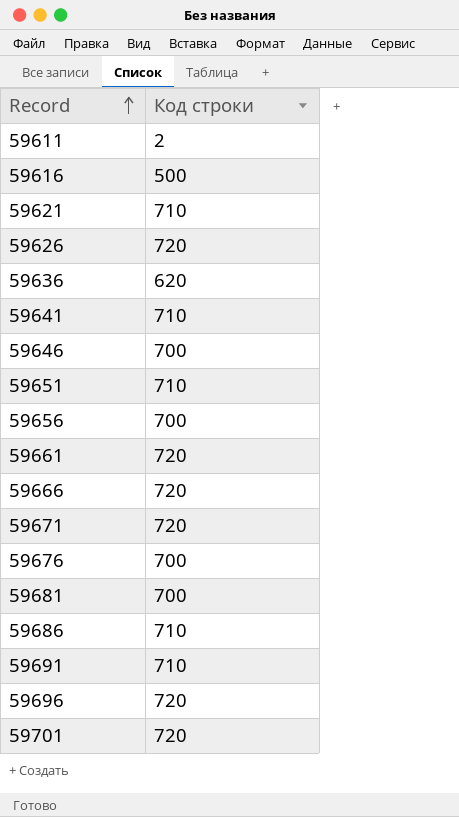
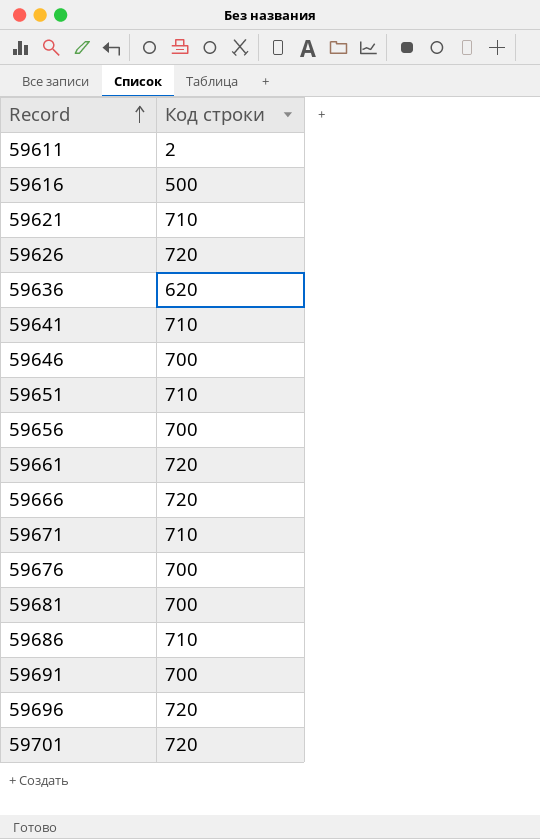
59671 | Код строки: 720 -> 710
59691 | Код строки: 710 -> 700

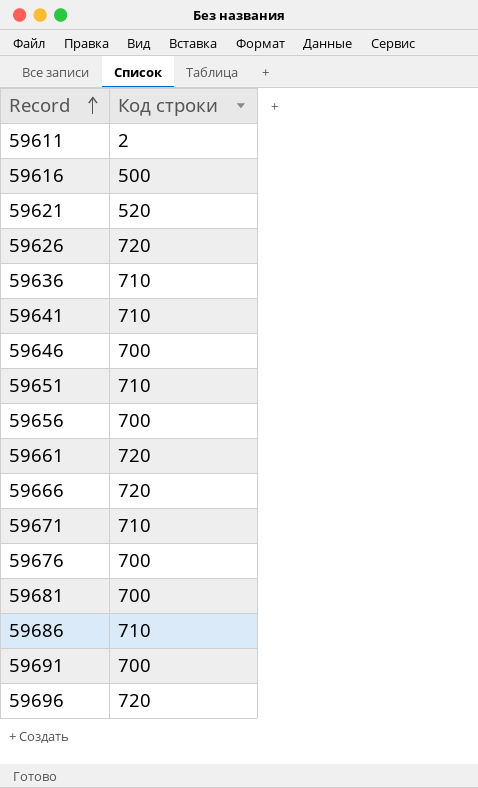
row 59701: 720 -> none
59621 | Код строки: 710 -> 520
59636 | Код строки: 620 -> 710

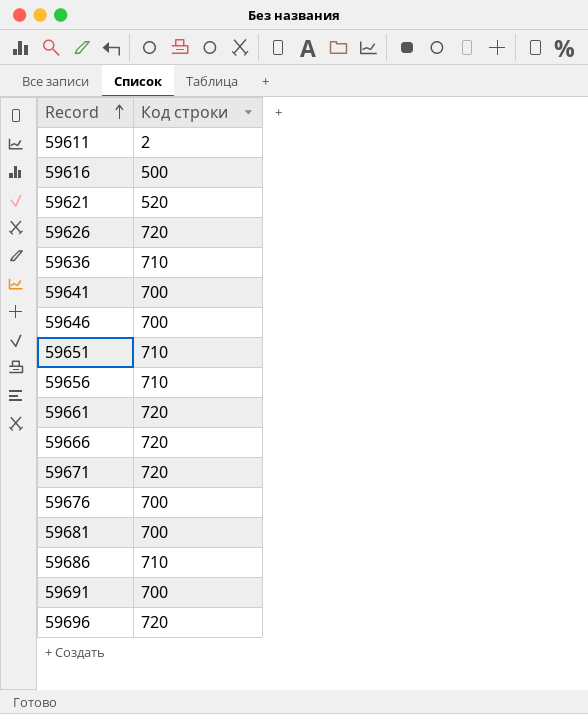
59641 | Код строки: 710 -> 700
59656 | Код строки: 700 -> 710
59671 | Код строки: 710 -> 720

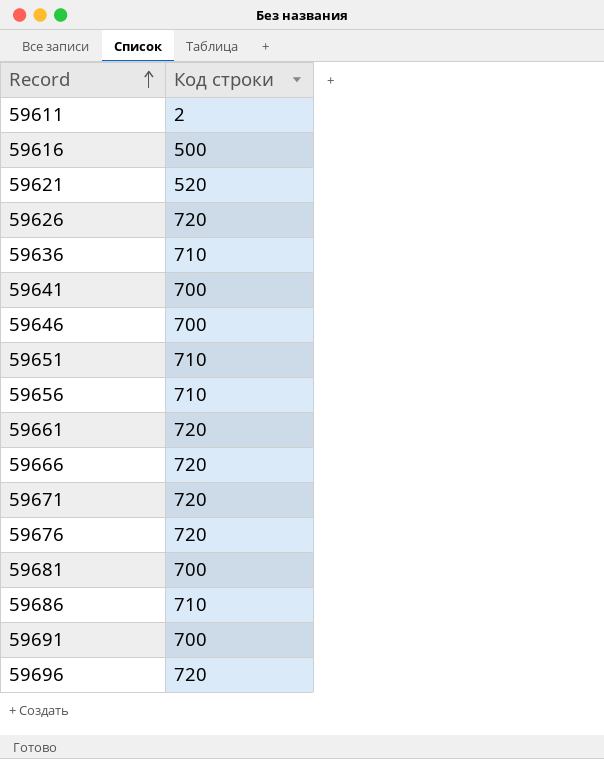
59676 | Код строки: 700 -> 720

